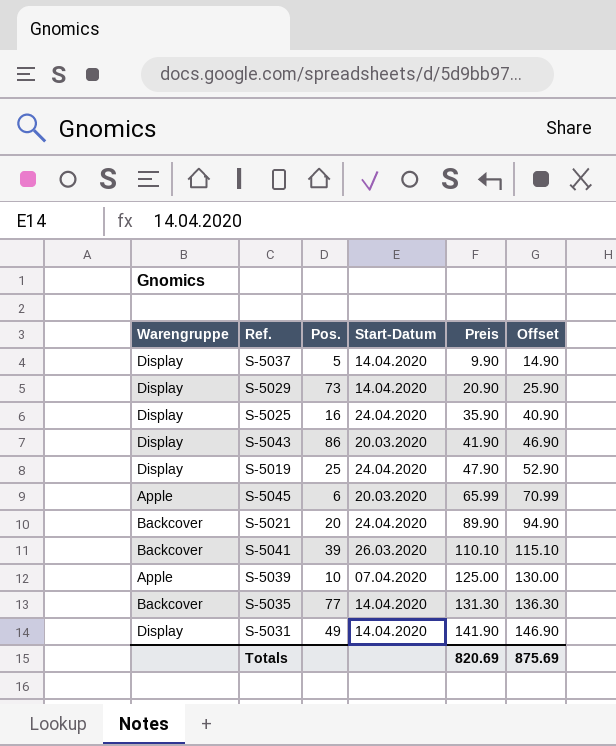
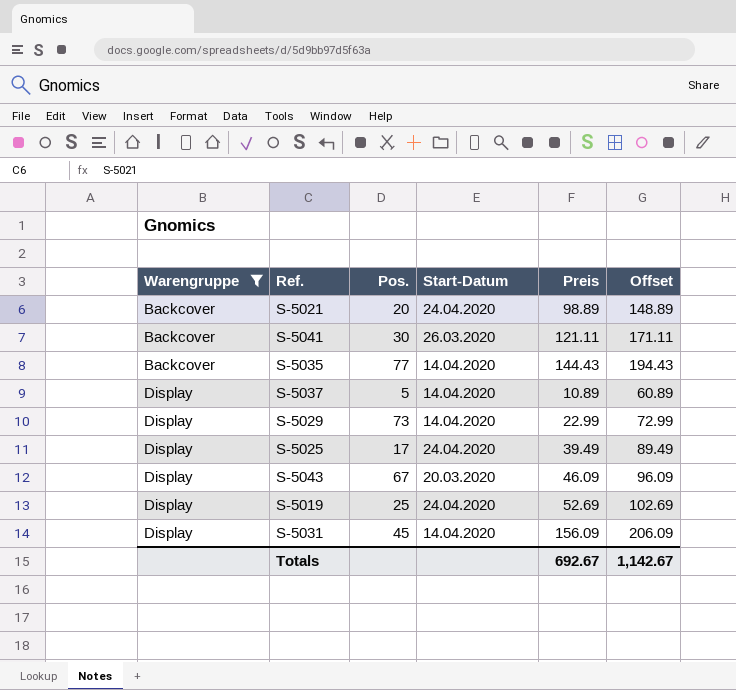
filter: none -> Warengruppe != Apple
row order: Preis ascending -> Warengruppe ascending
column Offset | formula: [Preis] + 5 -> [Preis] + 50
S-5021 | Preis: 89.90 -> 98.89
S-5041 | Pos.: 39 -> 30
S-5041 | Preis: 110.10 -> 121.11
S-5035 | Preis: 131.30 -> 144.43
S-5037 | Preis: 9.90 -> 10.89
S-5029 | Preis: 20.90 -> 22.99
S-5025 | Pos.: 16 -> 17
S-5025 | Preis: 35.90 -> 39.49
S-5043 | Pos.: 86 -> 67
S-5043 | Preis: 41.90 -> 46.09
S-5019 | Preis: 47.90 -> 52.69
S-5031 | Pos.: 49 -> 45
S-5031 | Preis: 141.90 -> 156.09
Totals | Preis: 820.69 -> 692.67
Totals | Offset: 875.69 -> 1,142.67

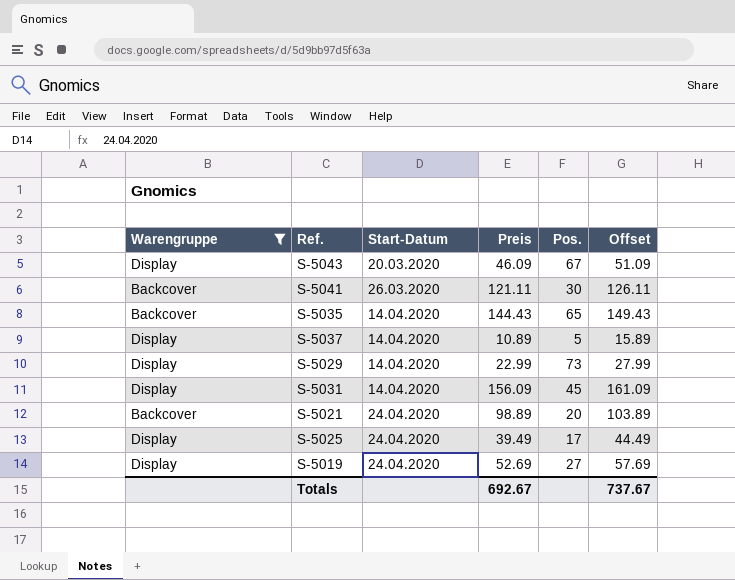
row order: Warengruppe ascending -> Start-Datum ascending
column Pos. | position: 3 -> 5
column Offset | formula: [Preis] + 50 -> [Preis] + 5
S-5035 | Pos.: 77 -> 65
S-5019 | Pos.: 25 -> 27
Totals | Offset: 1,142.67 -> 737.67

